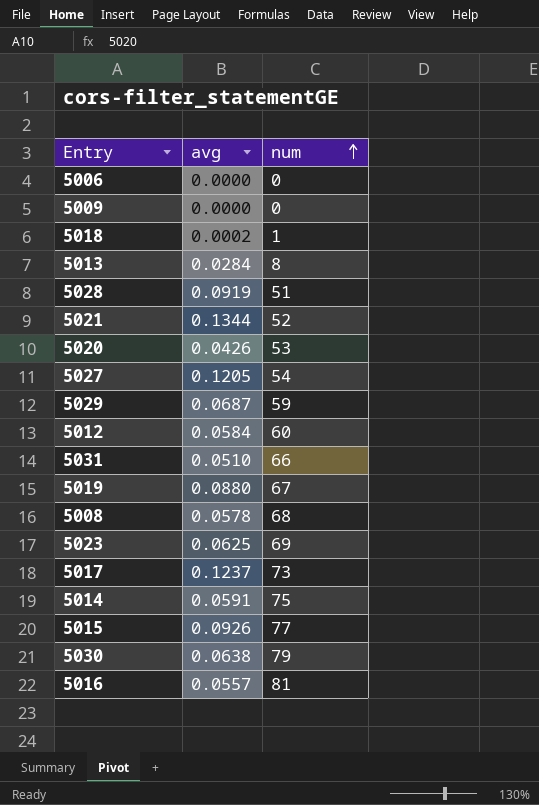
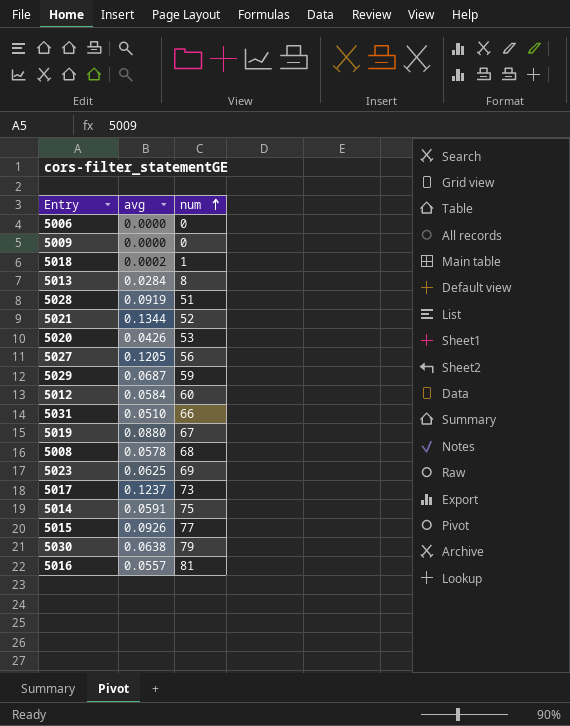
5027 | num: 54 -> 56

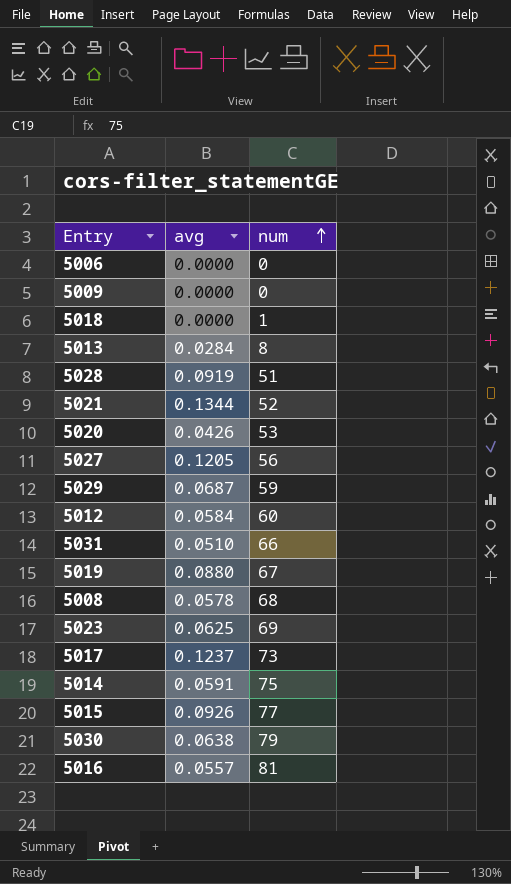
5018 | avg: 0.0002 -> 0.0000

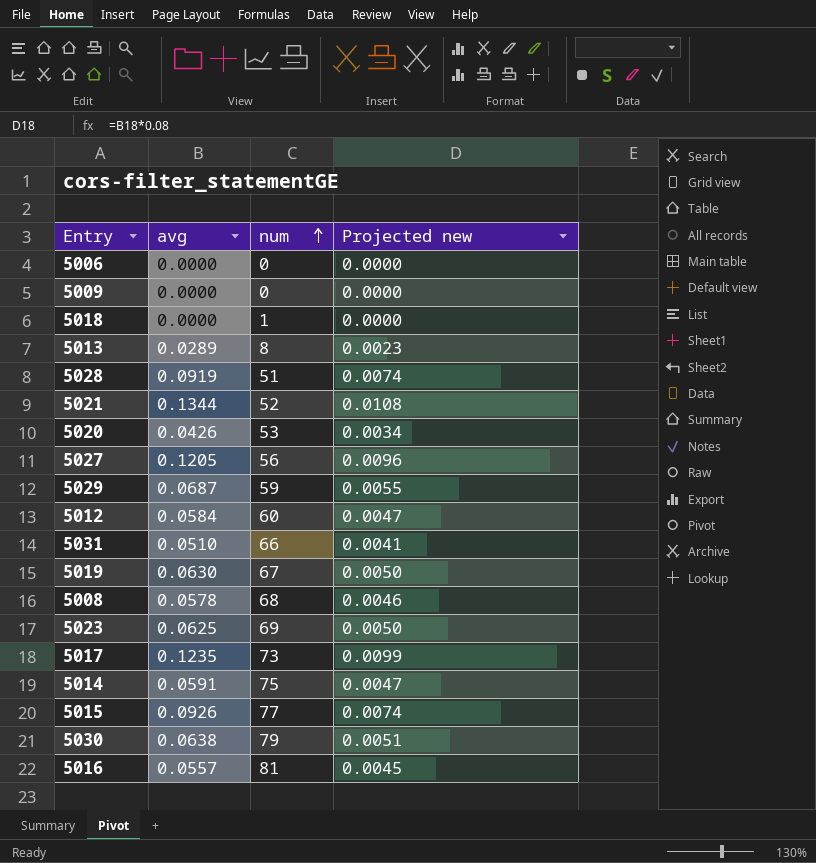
column Projected new | formula: none -> [avg] * 0.08
5013 | avg: 0.0284 -> 0.0289
5019 | avg: 0.0880 -> 0.0630
5017 | avg: 0.1237 -> 0.1235

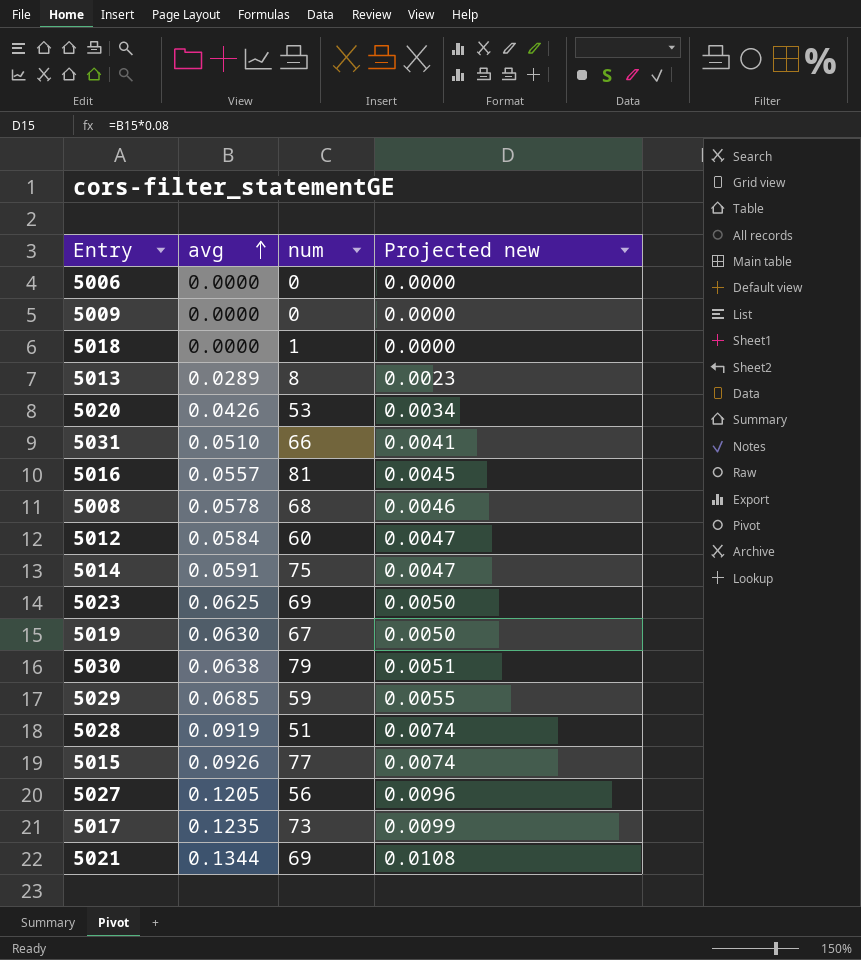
row order: num ascending -> avg ascending
5029 | avg: 0.0687 -> 0.0685
5021 | num: 52 -> 69

